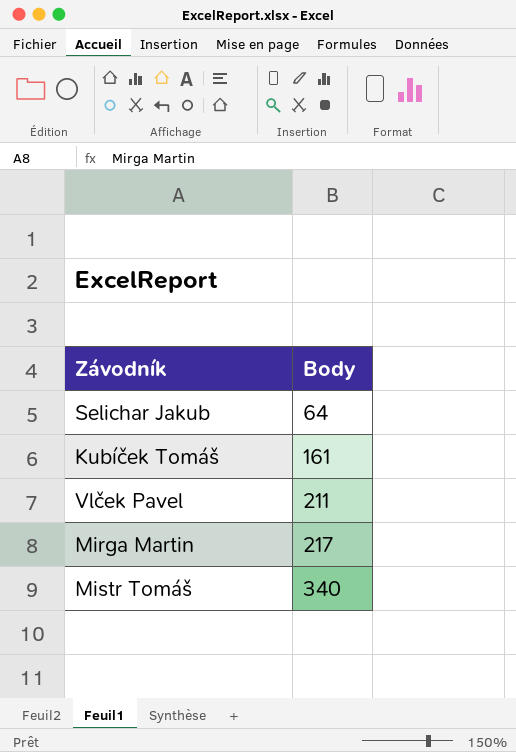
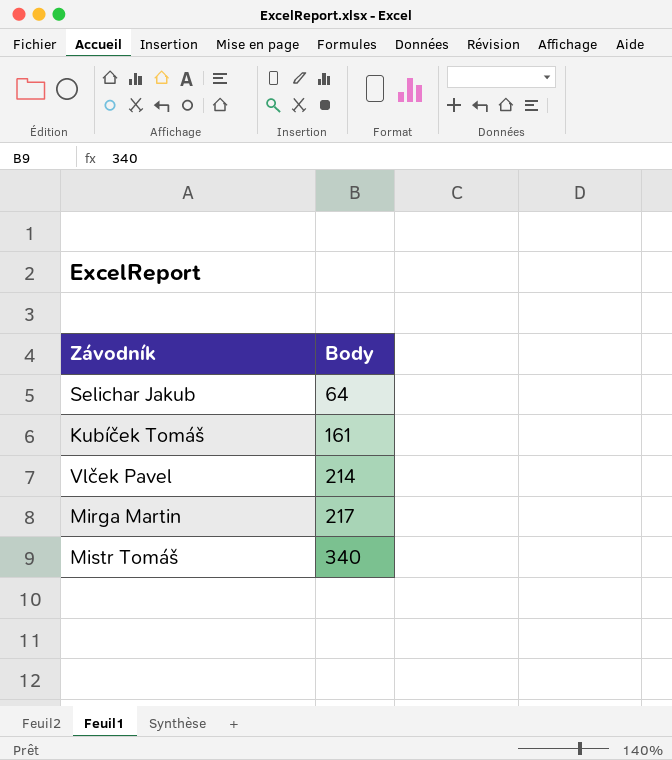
Vlček Pavel | Body: 211 -> 214

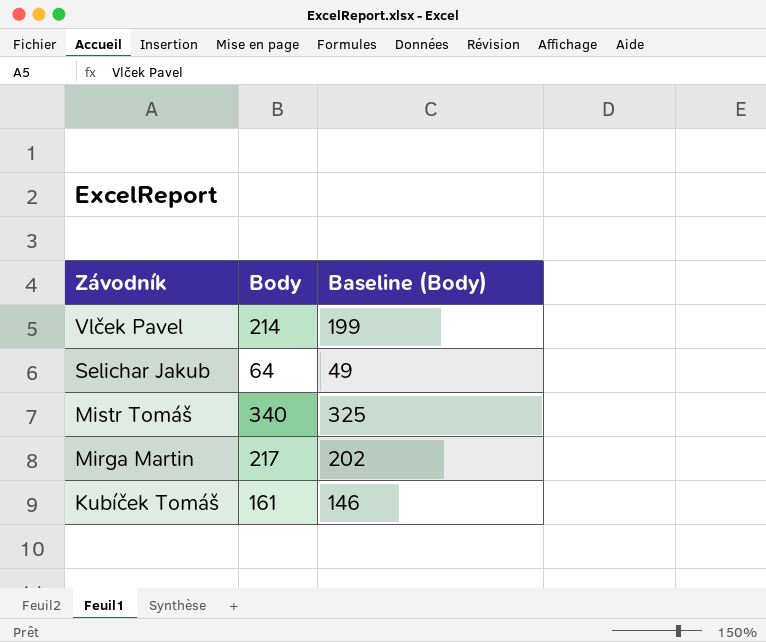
row order: Body ascending -> Závodník descending
column Baseline (Body) | formula: none -> [Body] - 15

